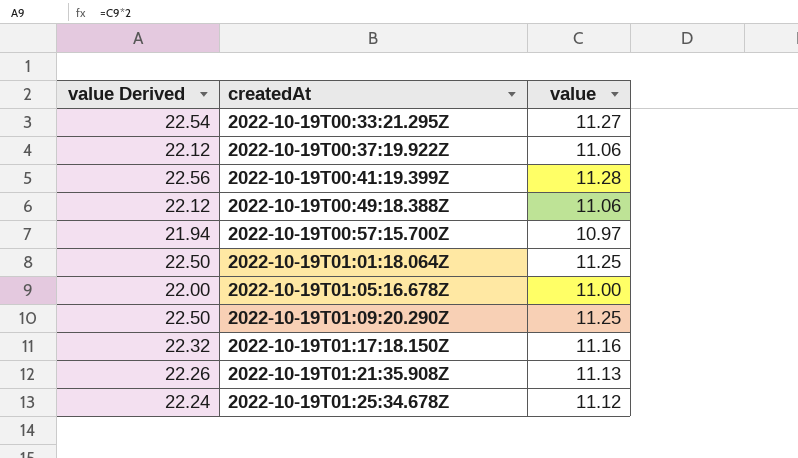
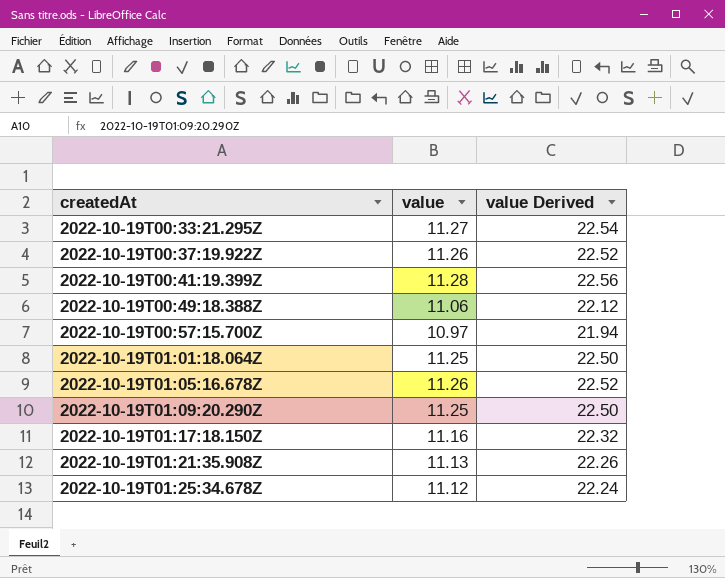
column value Derived | position: 1 -> 3
2022-10-19T00:37:19.922Z | value: 11.06 -> 11.26
2022-10-19T00:37:19.922Z | value Derived: 22.12 -> 22.52
2022-10-19T01:05:16.678Z | value: 11.00 -> 11.26
2022-10-19T01:05:16.678Z | value Derived: 22.00 -> 22.52

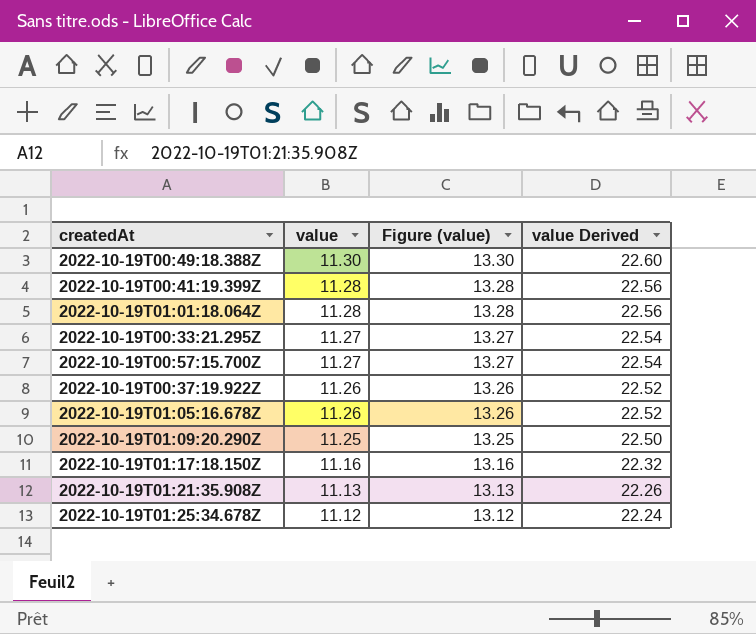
row order: createdAt ascending -> value descending
column Figure (value) | formula: none -> [value] + 2
2022-10-19T00:49:18.388Z | value: 11.06 -> 11.30
2022-10-19T00:49:18.388Z | value Derived: 22.12 -> 22.60
2022-10-19T01:01:18.064Z | value: 11.25 -> 11.28
2022-10-19T01:01:18.064Z | value Derived: 22.50 -> 22.56
2022-10-19T00:57:15.700Z | value: 10.97 -> 11.27
2022-10-19T00:57:15.700Z | value Derived: 21.94 -> 22.54

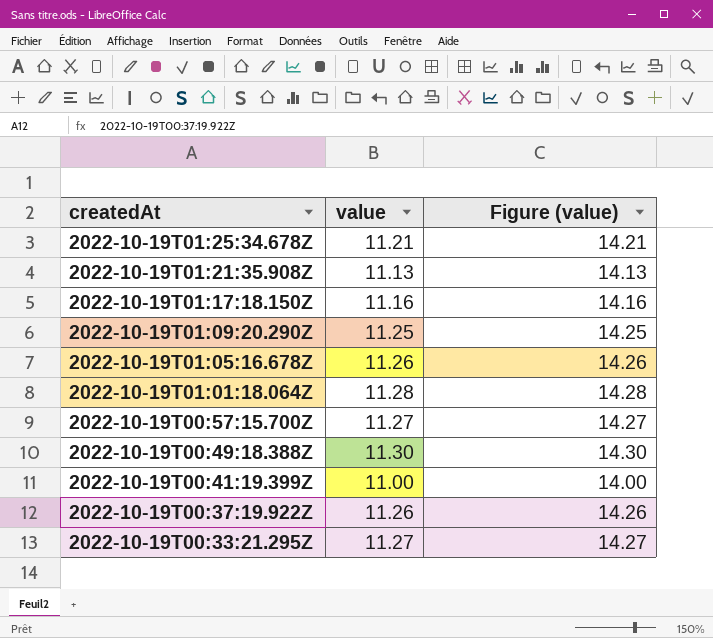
row order: value descending -> createdAt descending
column value Derived | formula: [value] * 2 -> none
column Figure (value) | formula: [value] + 2 -> [value] + 3
2022-10-19T01:25:34.678Z | value: 11.12 -> 11.21
2022-10-19T00:41:19.399Z | value: 11.28 -> 11.00

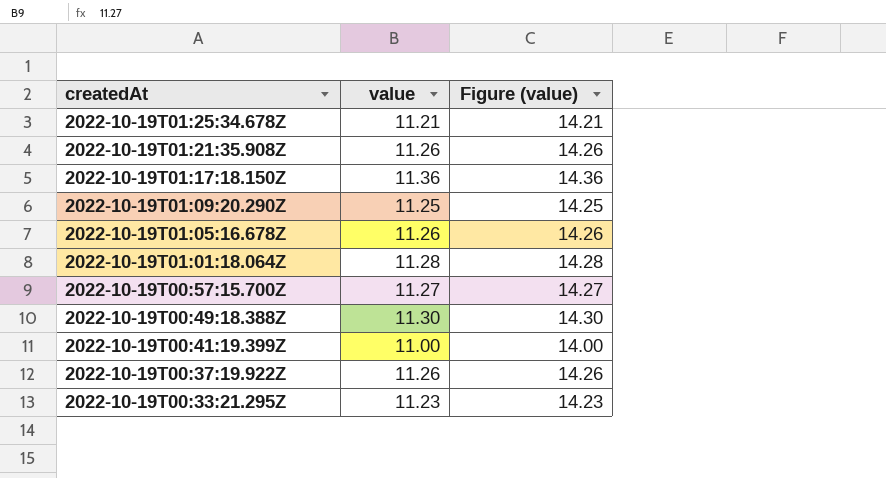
2022-10-19T01:21:35.908Z | value: 11.13 -> 11.26
2022-10-19T01:21:35.908Z | Figure (value): 14.13 -> 14.26
2022-10-19T01:17:18.150Z | value: 11.16 -> 11.36
2022-10-19T01:17:18.150Z | Figure (value): 14.16 -> 14.36
2022-10-19T00:33:21.295Z | value: 11.27 -> 11.23
2022-10-19T00:33:21.295Z | Figure (value): 14.27 -> 14.23

